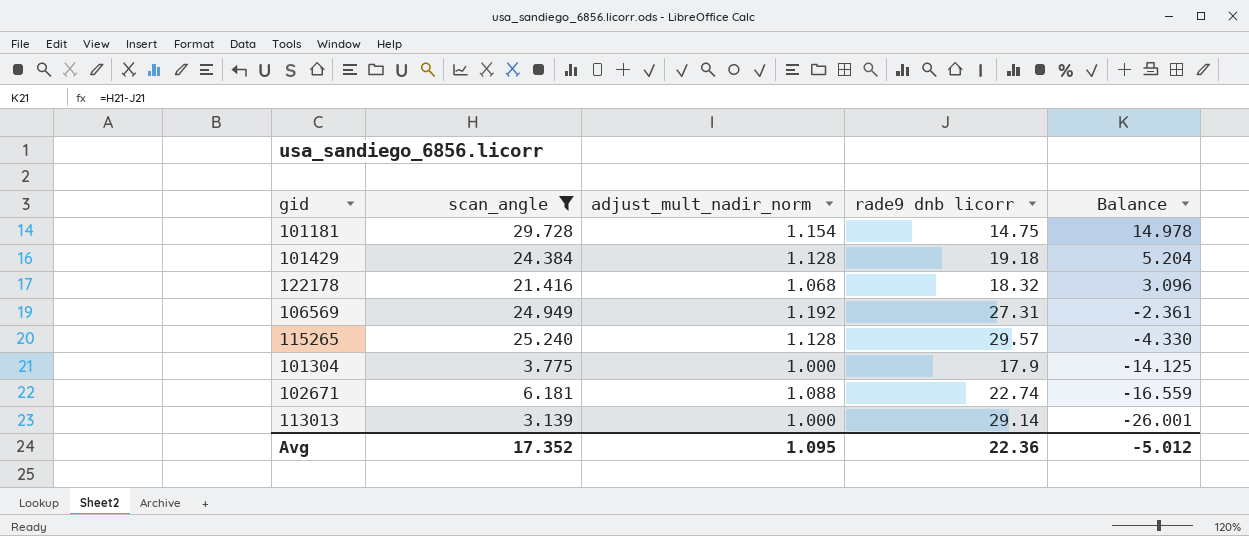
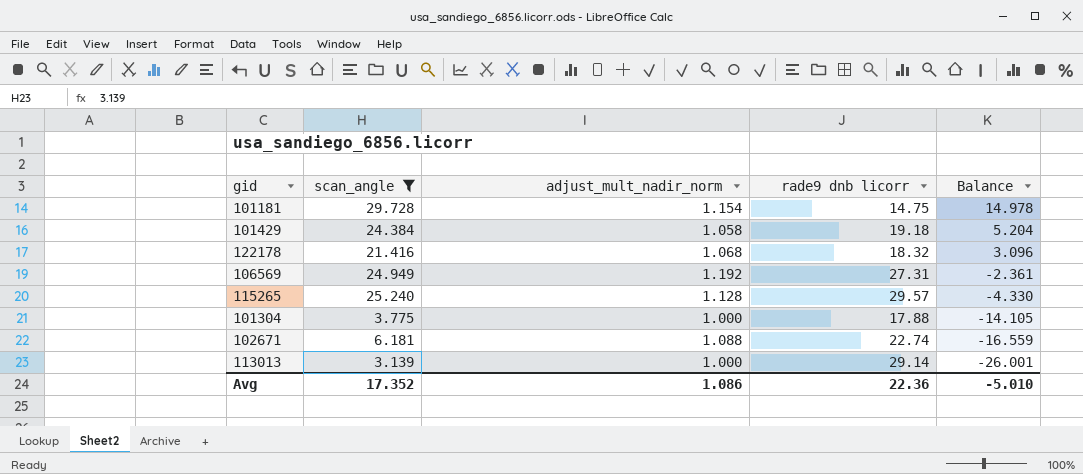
101429 | adjust_mult_nadir_norm: 1.128 -> 1.058
101304 | rade9 dnb licorr: 17.9 -> 17.88
101304 | Balance: -14.125 -> -14.105
Avg | adjust_mult_nadir_norm: 1.095 -> 1.086
Avg | Balance: -5.012 -> -5.010

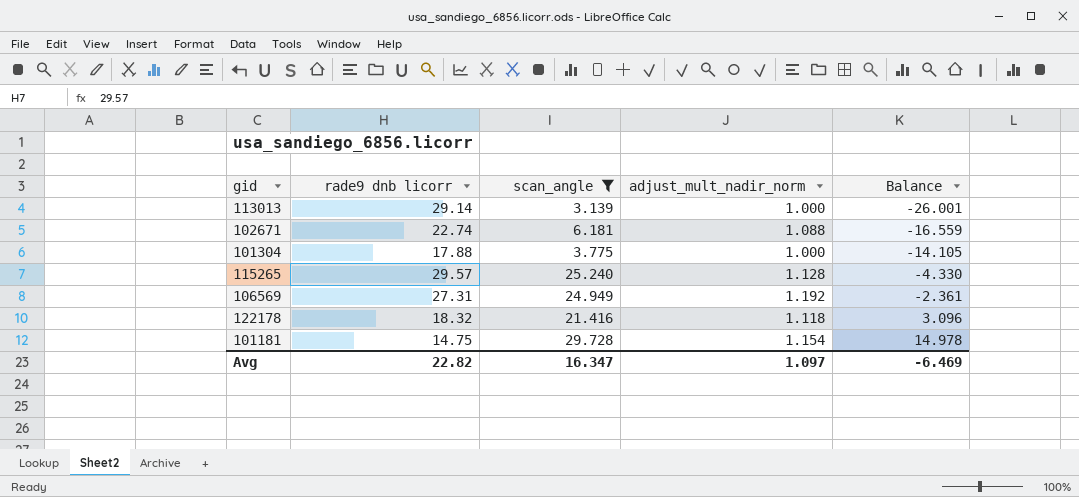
row order: Balance descending -> Balance ascending
column rade9 dnb licorr | position: 4 -> 2
row 101429: 24.384 | 1.058 | 19.18 | 5.204 -> none
122178 | adjust_mult_nadir_norm: 1.068 -> 1.118
Avg | rade9 dnb licorr: 22.36 -> 22.82
Avg | scan_angle: 17.352 -> 16.347
Avg | adjust_mult_nadir_norm: 1.086 -> 1.097
Avg | Balance: -5.010 -> -6.469

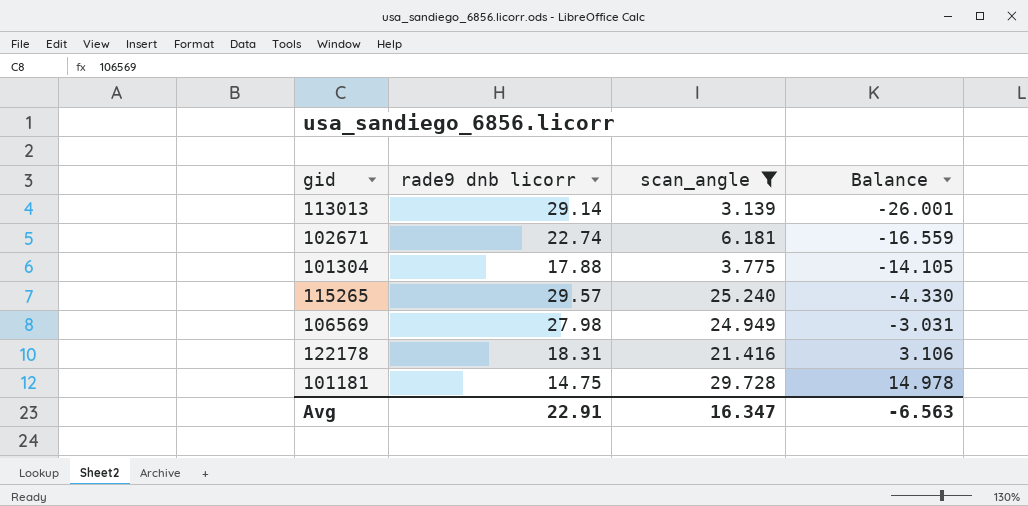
column adjust_mult_nadir_norm | position: 4 -> none
106569 | rade9 dnb licorr: 27.31 -> 27.98
106569 | Balance: -2.361 -> -3.031
122178 | rade9 dnb licorr: 18.32 -> 18.31
122178 | Balance: 3.096 -> 3.106
Avg | rade9 dnb licorr: 22.82 -> 22.91
Avg | Balance: -6.469 -> -6.563

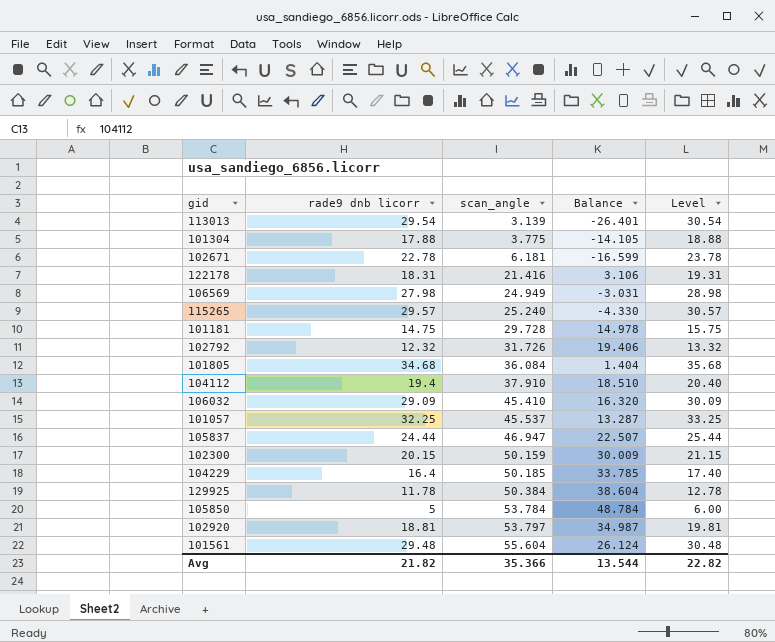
filter: scan_angle <= 29.728 -> none
row order: Balance ascending -> scan_angle ascending
column Level | formula: none -> [rade9 dnb licorr] + 1
113013 | rade9 dnb licorr: 29.14 -> 29.54
113013 | Balance: -26.001 -> -26.401
102671 | rade9 dnb licorr: 22.74 -> 22.78
102671 | Balance: -16.559 -> -16.599
Avg | rade9 dnb licorr: 22.91 -> 21.82
Avg | scan_angle: 16.347 -> 35.366
Avg | Balance: -6.563 -> 13.544

